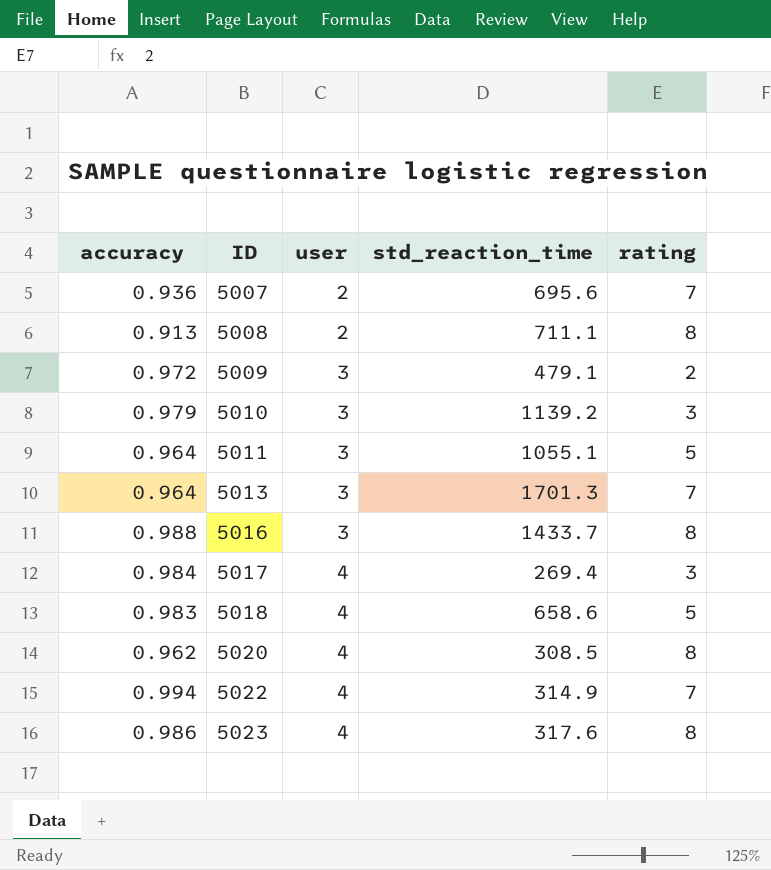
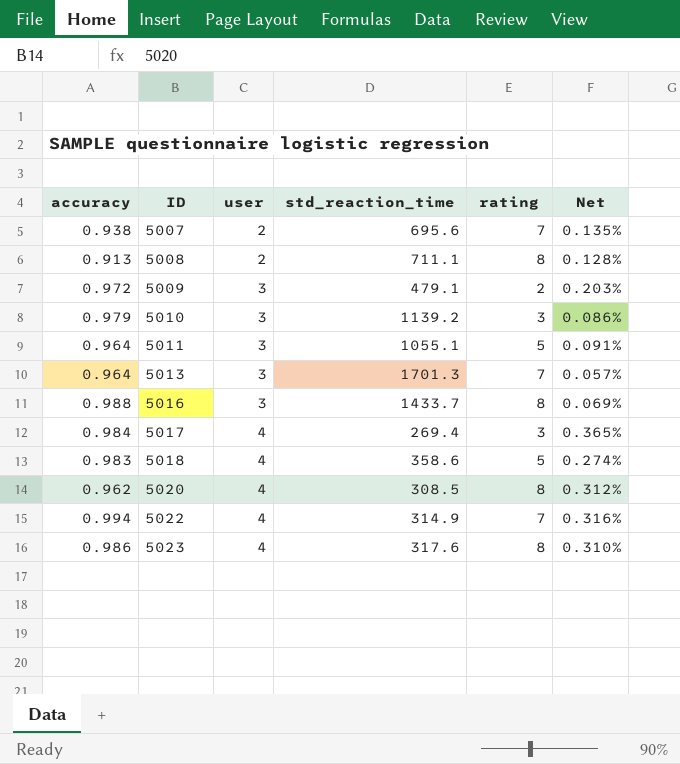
column Net | formula: none -> [accuracy] / [std_reaction_time]
5007 | accuracy: 0.936 -> 0.938
5018 | std_reaction_time: 658.6 -> 358.6

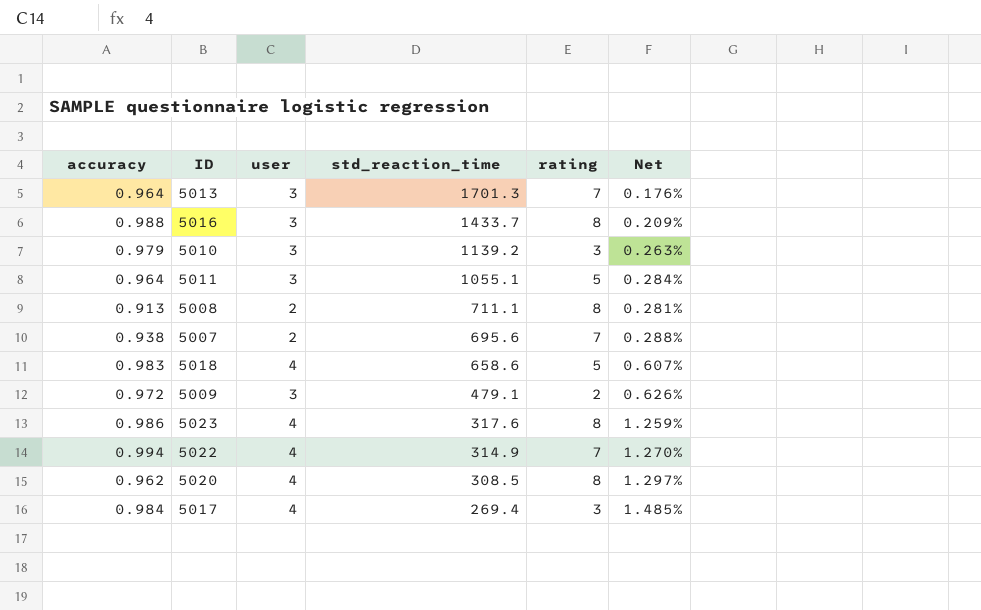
row order: ID ascending -> std_reaction_time descending
column Net | formula: [accuracy] / [std_reaction_time] -> [user] / [std_reaction_time]
5018 | std_reaction_time: 358.6 -> 658.6

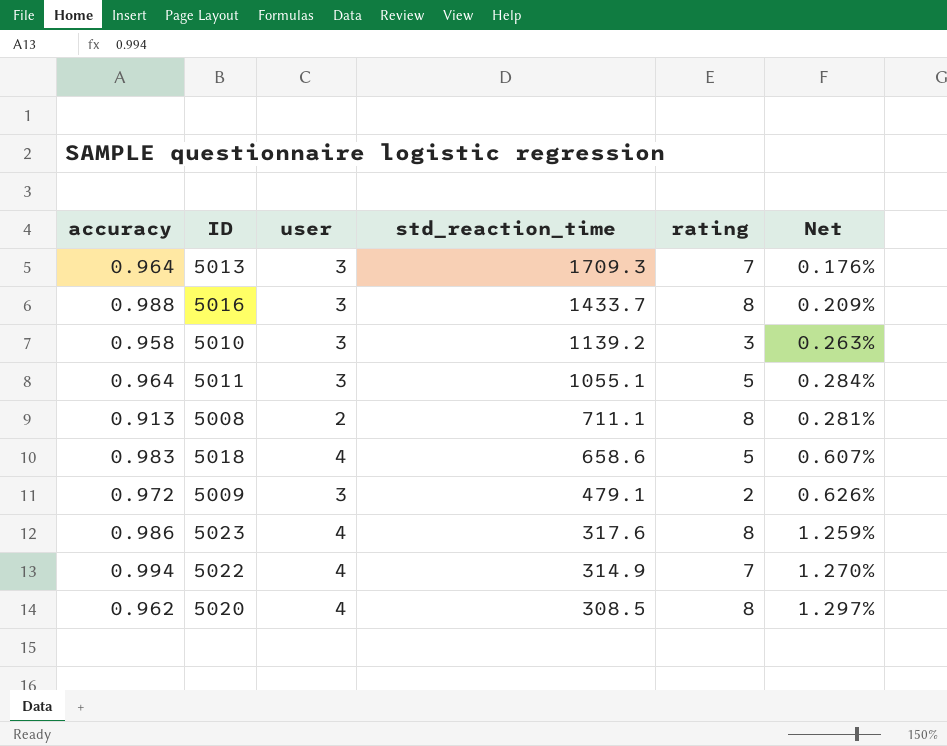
row 5007: 0.938 | 2 | 695.6 | 7 | 0.288% -> none
row 5017: 0.984 | 4 | 269.4 | 3 | 1.485% -> none
5013 | std_reaction_time: 1701.3 -> 1709.3
5010 | accuracy: 0.979 -> 0.958

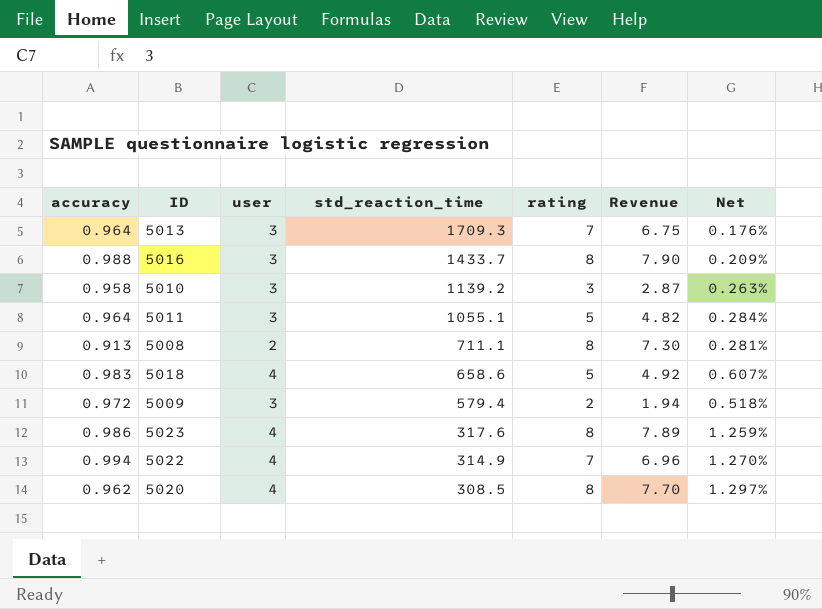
column Revenue | formula: none -> [accuracy] * [rating]
5009 | std_reaction_time: 479.1 -> 579.4
5009 | Net: 0.626% -> 0.518%

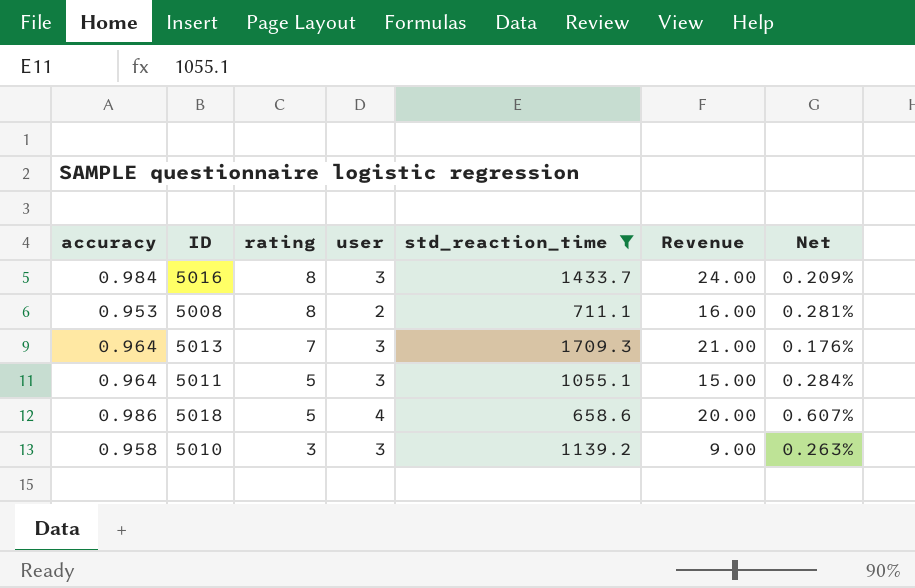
filter: none -> std_reaction_time >= 658.6
row order: std_reaction_time descending -> rating descending
column rating | position: 5 -> 3
column Revenue | formula: [accuracy] * [rating] -> [rating] * [user]
5016 | accuracy: 0.988 -> 0.984
5008 | accuracy: 0.913 -> 0.953
5018 | accuracy: 0.983 -> 0.986

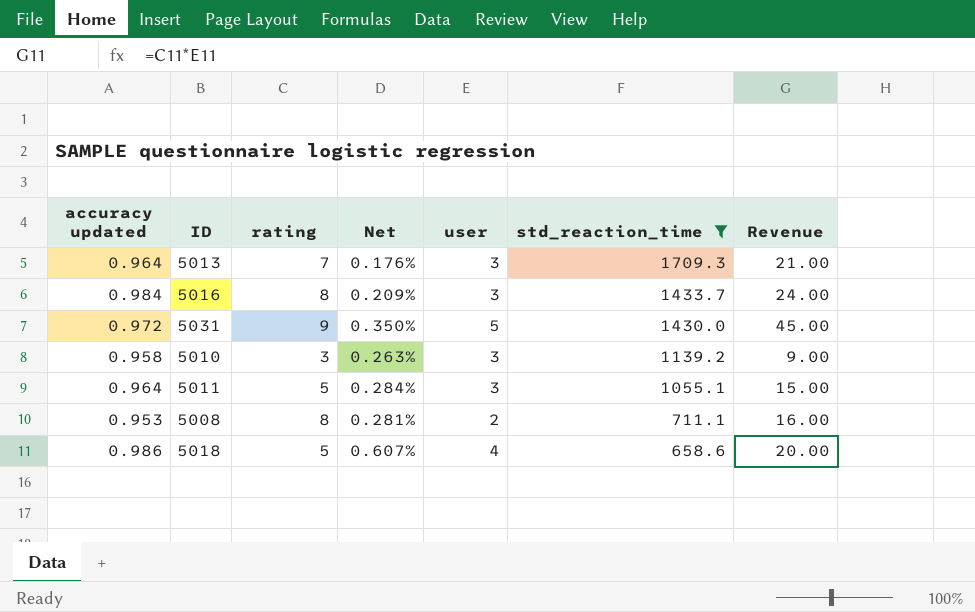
row order: rating descending -> std_reaction_time descending
column name: accuracy -> accuracy updated
column Net | position: 7 -> 4
row 5031: none -> 0.972 | 9 | 0.350% | 5 | 1430.0 | 45.00

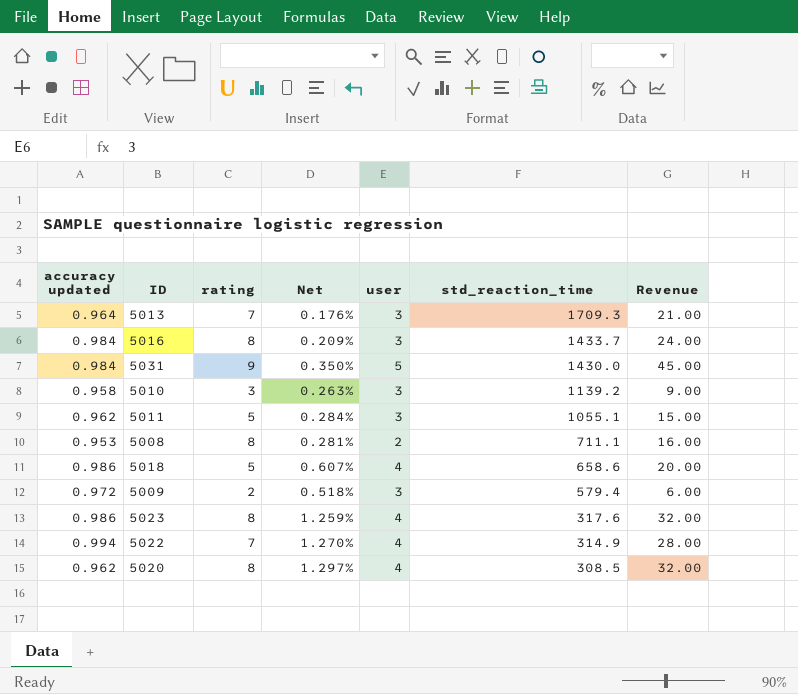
filter: std_reaction_time >= 658.6 -> none
5031 | accuracy updated: 0.972 -> 0.984
5011 | accuracy updated: 0.964 -> 0.962

